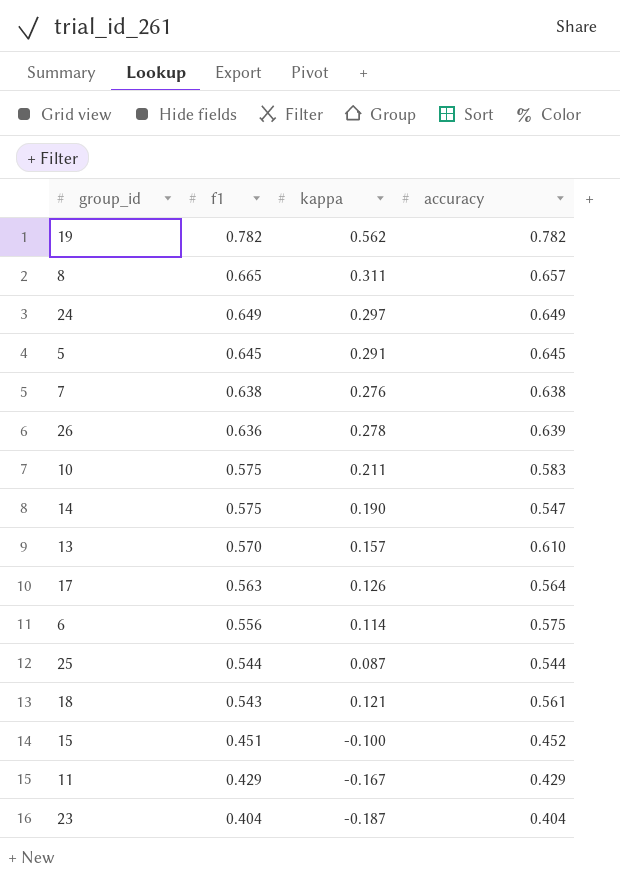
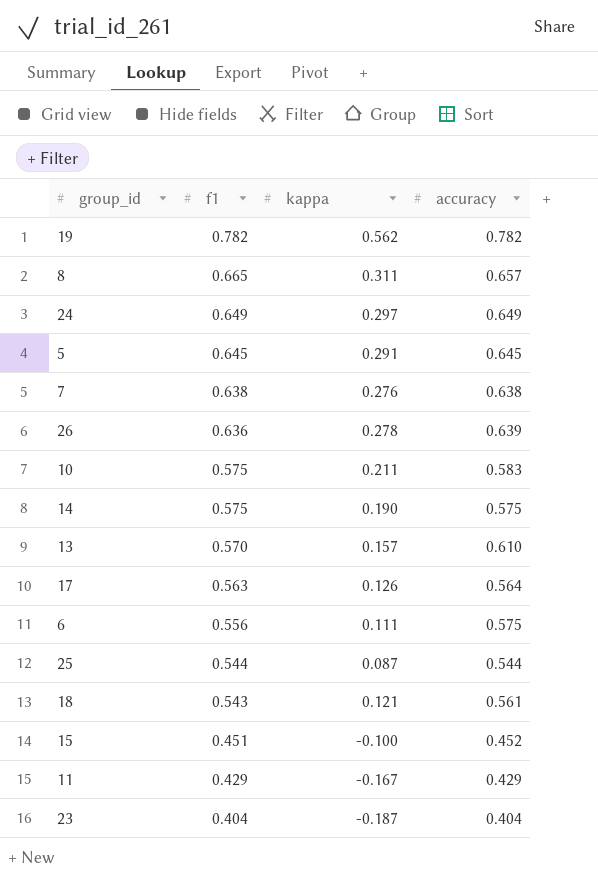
14 | accuracy: 0.547 -> 0.575
6 | kappa: 0.114 -> 0.111

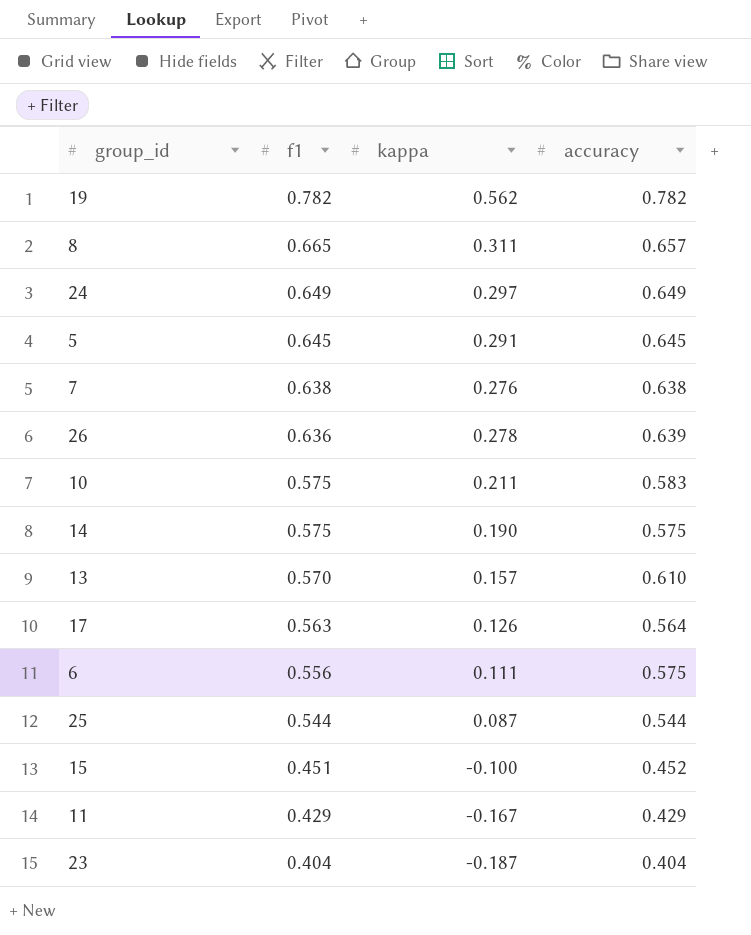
row 18: 0.543 | 0.121 | 0.561 -> none

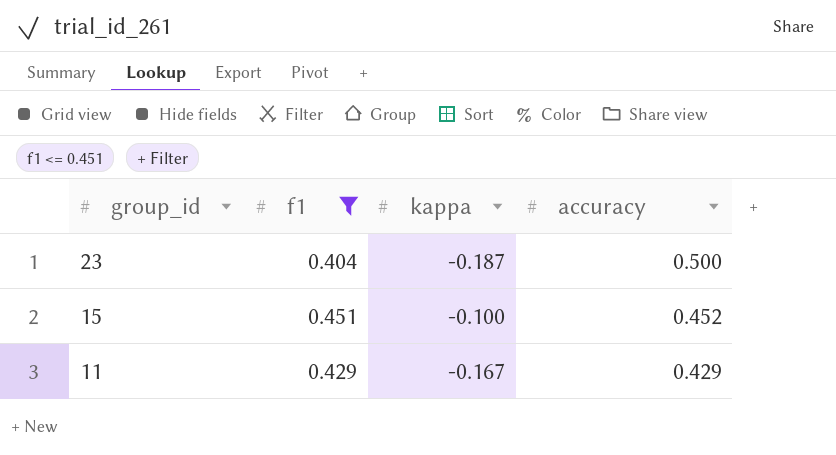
filter: none -> f1 <= 0.451
row order: f1 descending -> group_id descending
23 | accuracy: 0.404 -> 0.500

